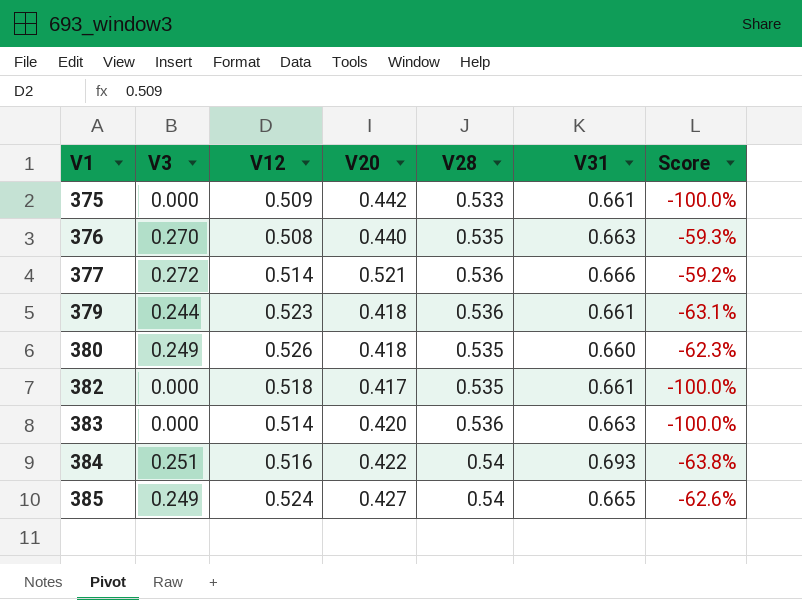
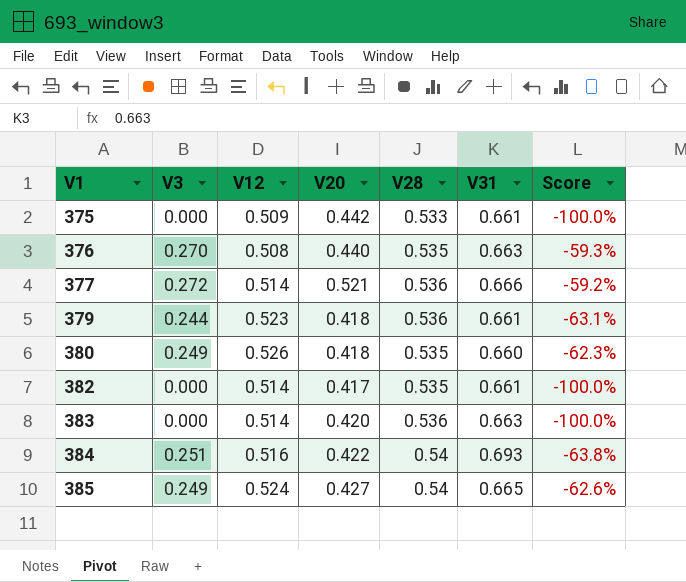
382 | V12: 0.518 -> 0.514

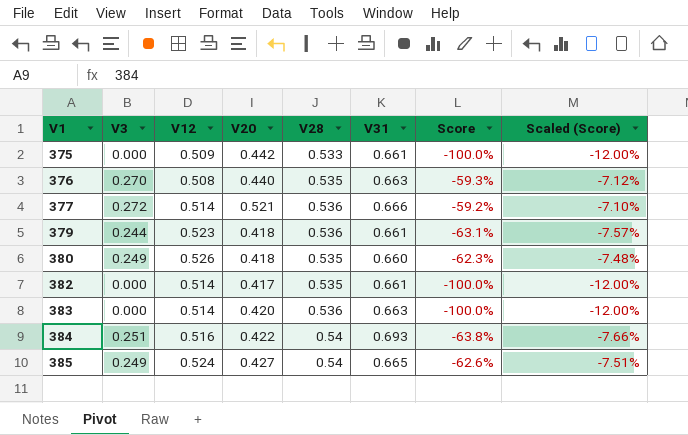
column Scaled (Score) | formula: none -> [Score] * 0.12

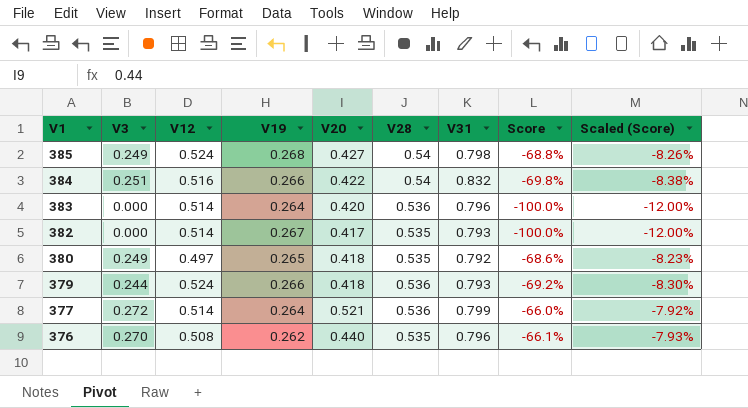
row order: V1 ascending -> V1 descending
column V19 | position: none -> 4
row 375: 0.000 | 0.509 | 0.442 | 0.533 | 0.661 | -100.0% | -12.00% -> none
385 | V31: 0.665 -> 0.798
385 | Score: -62.6% -> -68.8%
385 | Scaled (Score): -7.51% -> -8.26%
384 | V31: 0.693 -> 0.832
384 | Score: -63.8% -> -69.8%
384 | Scaled (Score): -7.66% -> -8.38%
383 | V31: 0.663 -> 0.796
382 | V31: 0.661 -> 0.793
380 | V12: 0.526 -> 0.497
380 | V31: 0.660 -> 0.792
380 | Score: -62.3% -> -68.6%
380 | Scaled (Score): -7.48% -> -8.23%
379 | V12: 0.523 -> 0.524
379 | V31: 0.661 -> 0.793
379 | Score: -63.1% -> -69.2%
379 | Scaled (Score): -7.57% -> -8.30%
377 | V31: 0.666 -> 0.799
377 | Score: -59.2% -> -66.0%
377 | Scaled (Score): -7.10% -> -7.92%
376 | V31: 0.663 -> 0.796
376 | Score: -59.3% -> -66.1%
376 | Scaled (Score): -7.12% -> -7.93%

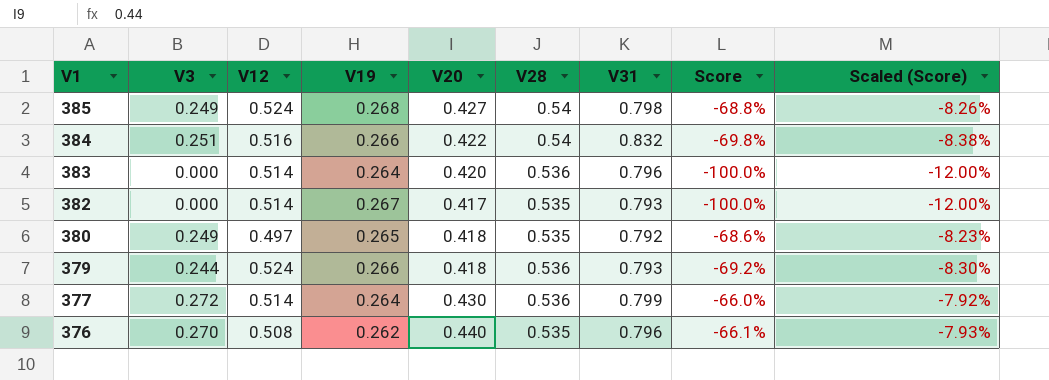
377 | V20: 0.521 -> 0.430

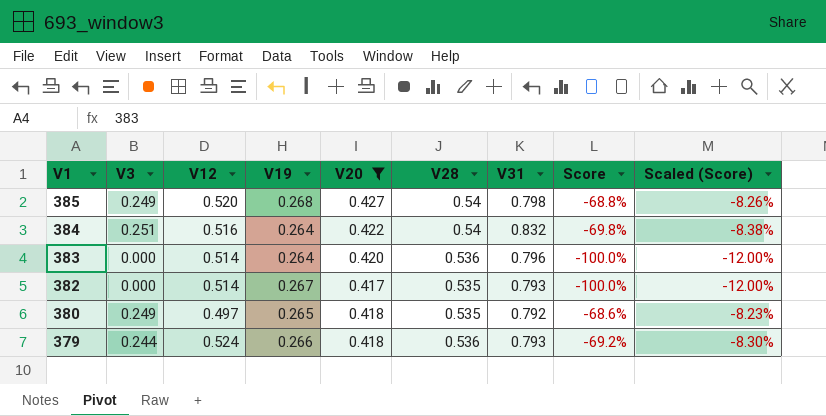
filter: none -> V20 <= 0.427
385 | V12: 0.524 -> 0.520
384 | V19: 0.266 -> 0.264

